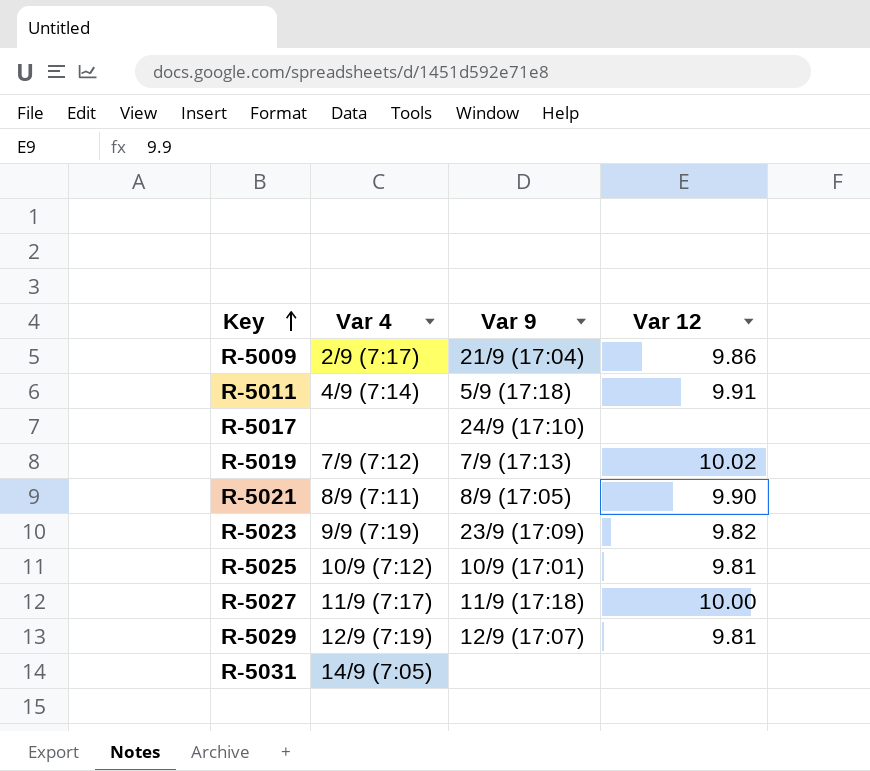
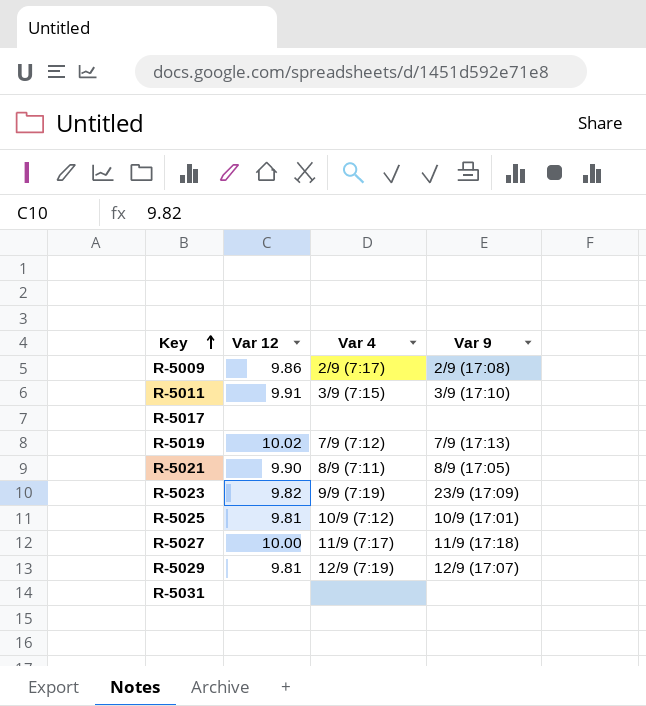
column Var 12 | position: 4 -> 2
R-5009 | Var 9: 21/9 (17:04) -> 2/9 (17:08)
R-5011 | Var 4: 4/9 (7:14) -> 3/9 (7:15)
R-5011 | Var 9: 5/9 (17:18) -> 3/9 (17:10)
R-5017 | Var 9: 24/9 (17:10) -> none
R-5031 | Var 4: 14/9 (7:05) -> none

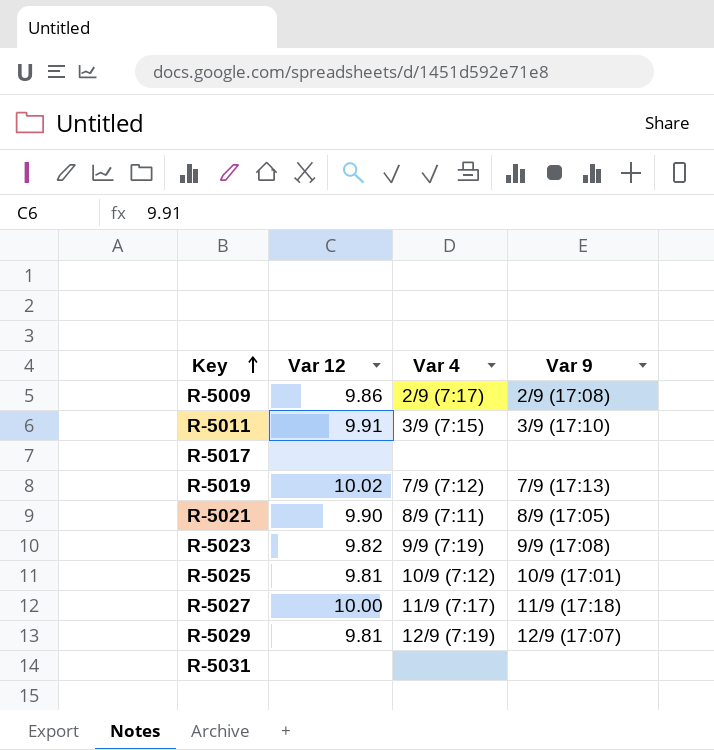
R-5023 | Var 9: 23/9 (17:09) -> 9/9 (17:08)

